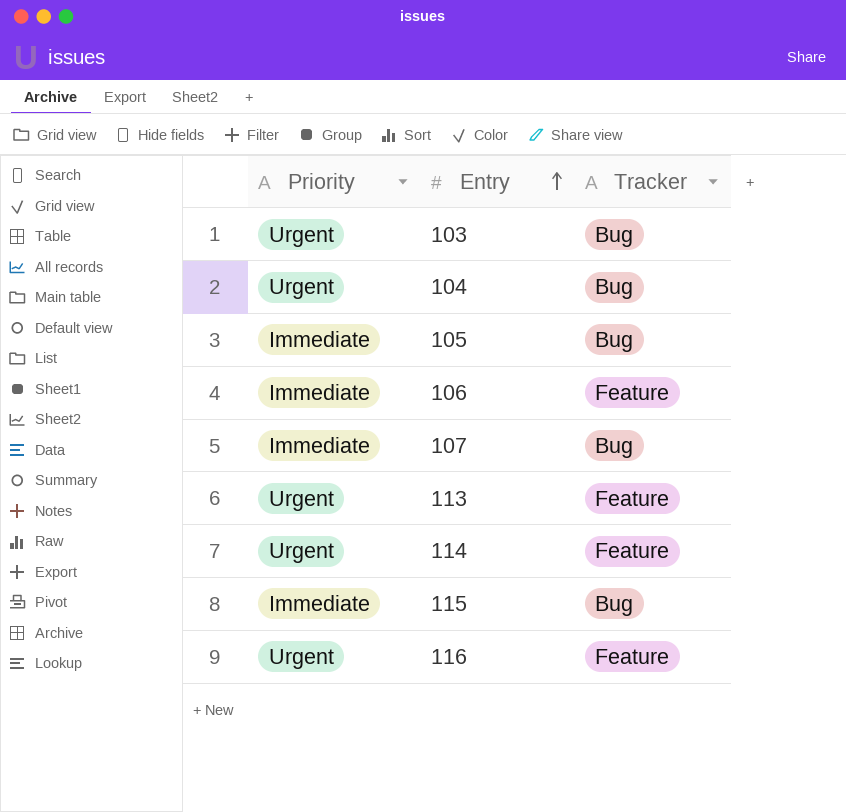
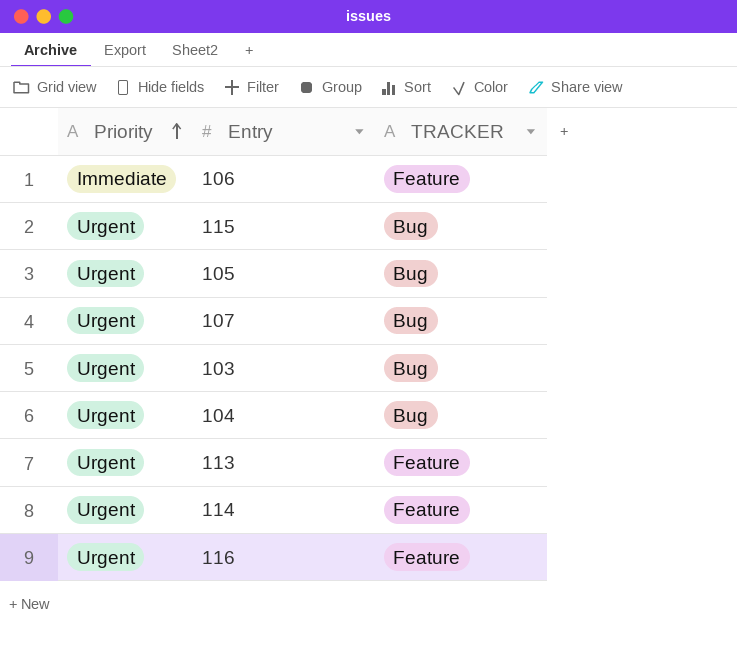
row order: Entry ascending -> Priority ascending
column name: Tracker -> TRACKER
115 | Priority: Immediate -> Urgent
105 | Priority: Immediate -> Urgent
107 | Priority: Immediate -> Urgent

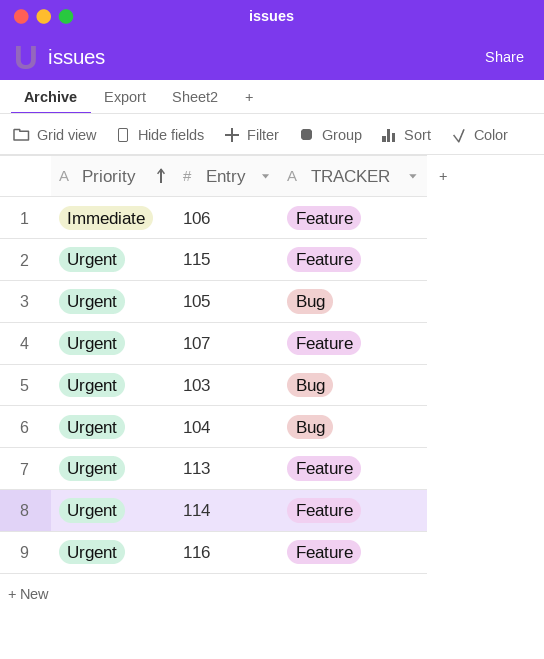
115 | TRACKER: Bug -> Feature
107 | TRACKER: Bug -> Feature

